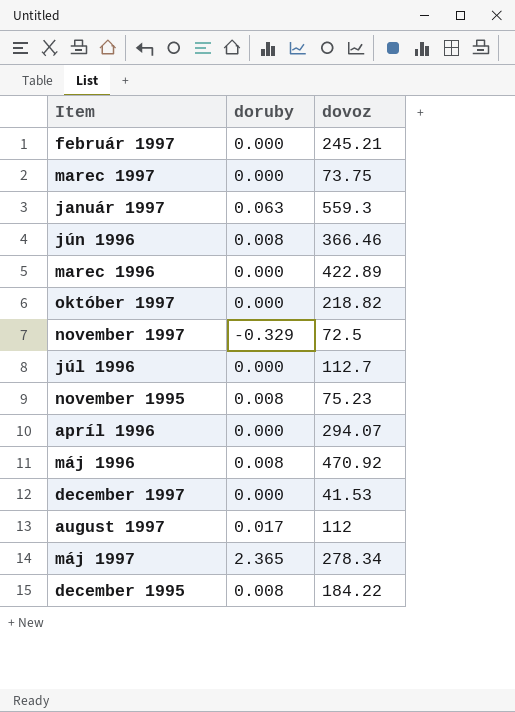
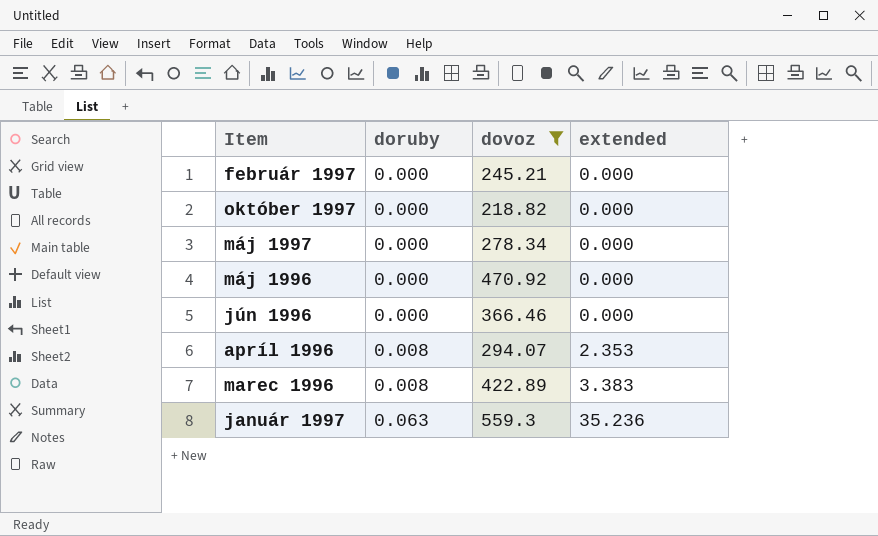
filter: none -> dovoz >= 218.82
row order: none -> doruby ascending
column extended | formula: none -> [doruby] * [dovoz]
máj 1997 | doruby: 2.365 -> 0.000
máj 1996 | doruby: 0.008 -> 0.000
jún 1996 | doruby: 0.008 -> 0.000
apríl 1996 | doruby: 0.000 -> 0.008
marec 1996 | doruby: 0.000 -> 0.008

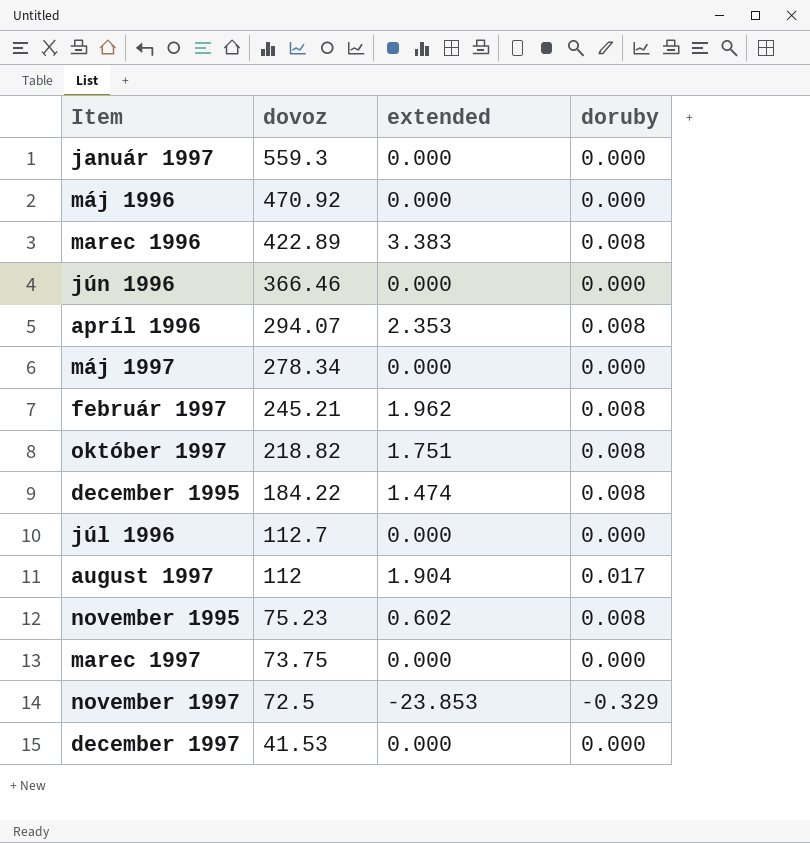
filter: dovoz >= 218.82 -> none
row order: doruby ascending -> dovoz descending
column doruby | position: 2 -> 4
január 1997 | extended: 35.236 -> 0.000
január 1997 | doruby: 0.063 -> 0.000
február 1997 | extended: 0.000 -> 1.962
február 1997 | doruby: 0.000 -> 0.008
október 1997 | extended: 0.000 -> 1.751
október 1997 | doruby: 0.000 -> 0.008

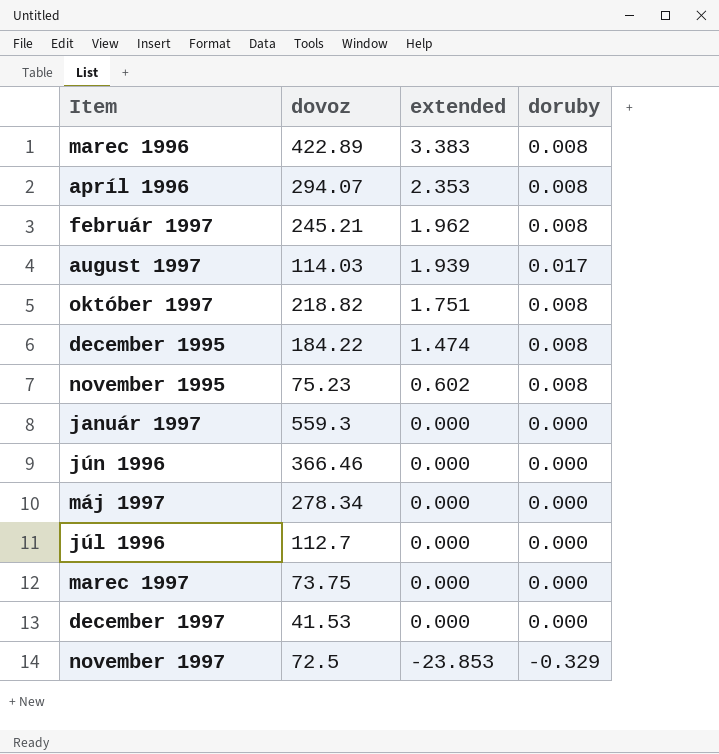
row order: dovoz descending -> extended descending
row máj 1996: 470.92 | 0.000 | 0.000 -> none
august 1997 | dovoz: 112 -> 114.03
august 1997 | extended: 1.904 -> 1.939

